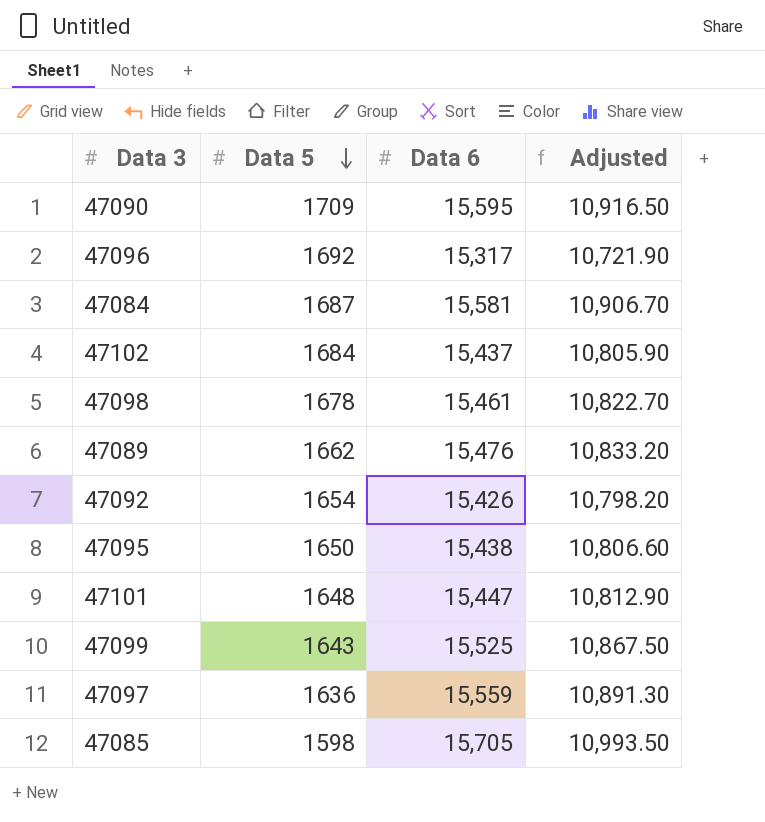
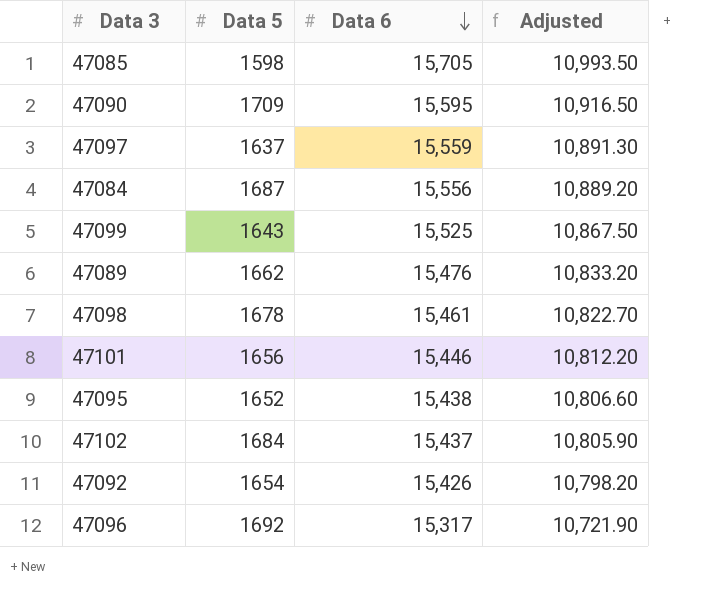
row order: Data 5 descending -> Data 6 descending
47097 | Data 5: 1636 -> 1637
47084 | Data 6: 15,581 -> 15,556
47084 | Adjusted: 10,906.70 -> 10,889.20
47101 | Data 5: 1648 -> 1656
47101 | Data 6: 15,447 -> 15,446
47101 | Adjusted: 10,812.90 -> 10,812.20
47095 | Data 5: 1650 -> 1652

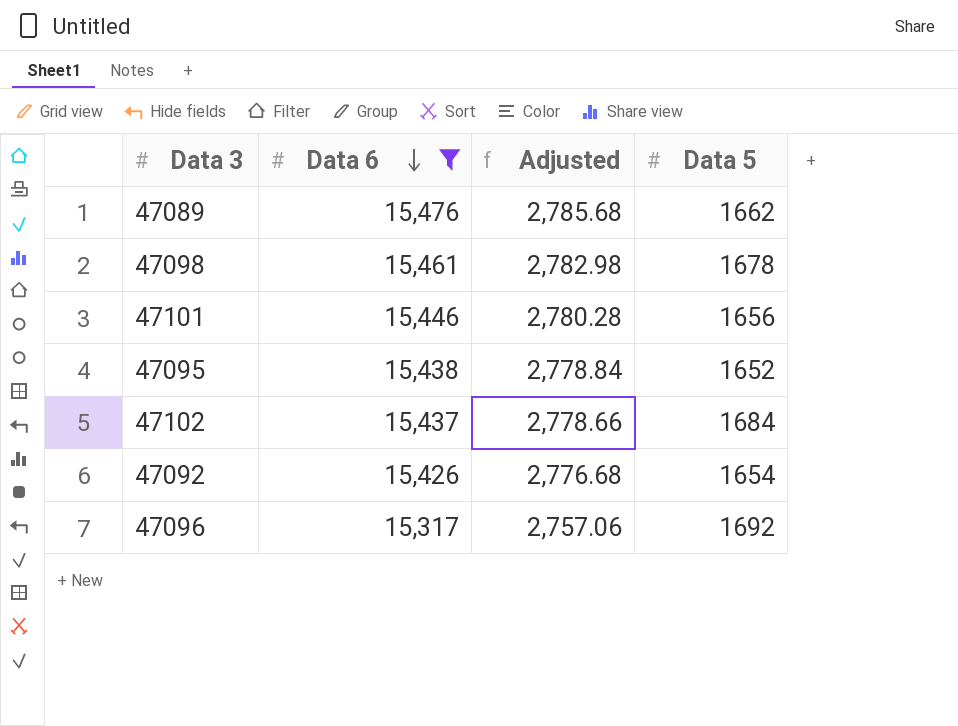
filter: none -> Data 6 <= 15,476
column Adjusted | formula: [Data 6] * 0.7 -> [Data 6] * 0.18
column Data 5 | position: 2 -> 4

